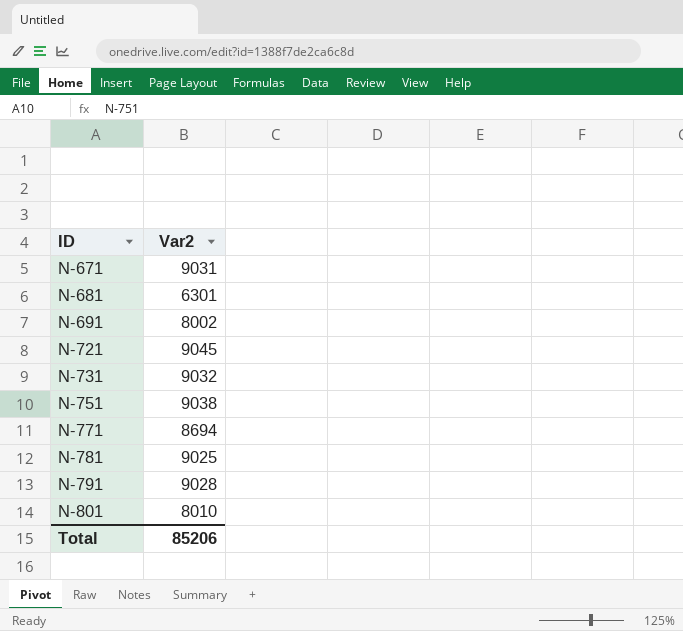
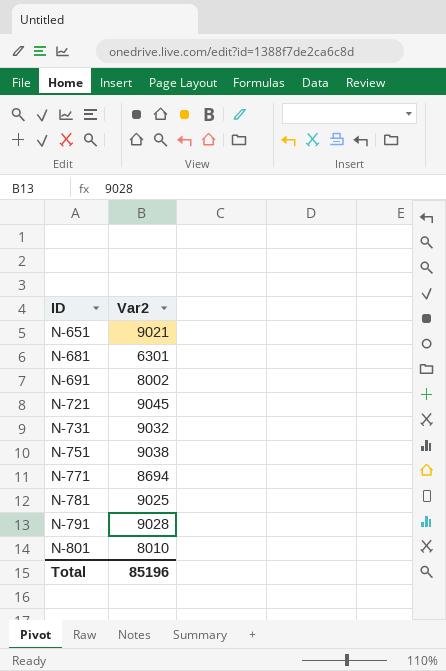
row N-671: 9031 -> none
row N-651: none -> 9021
Total | Var2: 85206 -> 85196

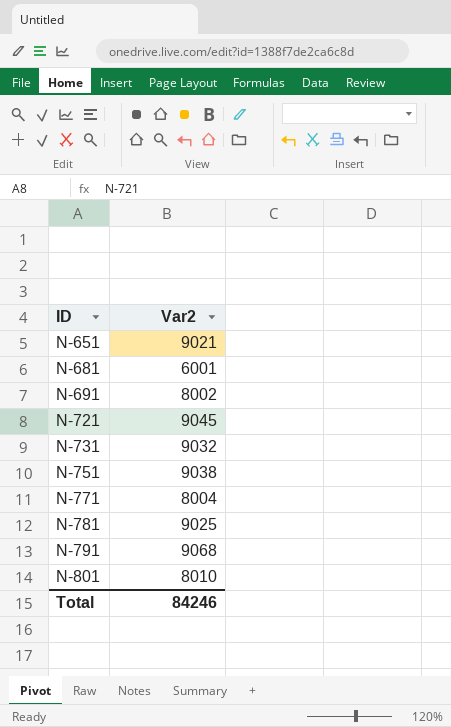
N-681 | Var2: 6301 -> 6001
N-771 | Var2: 8694 -> 8004
N-791 | Var2: 9028 -> 9068
Total | Var2: 85196 -> 84246

